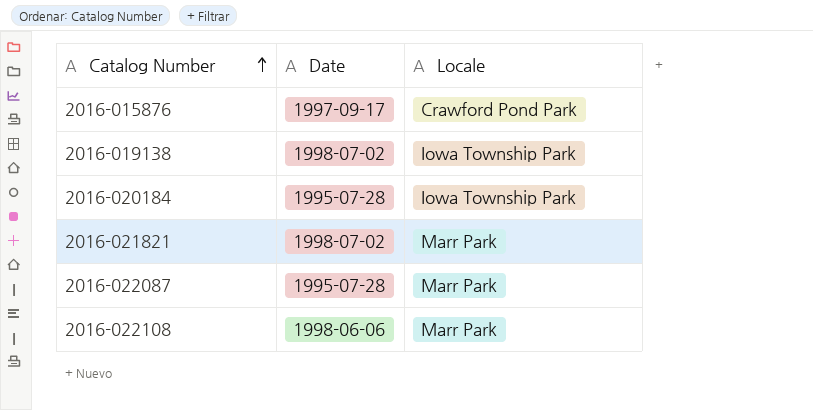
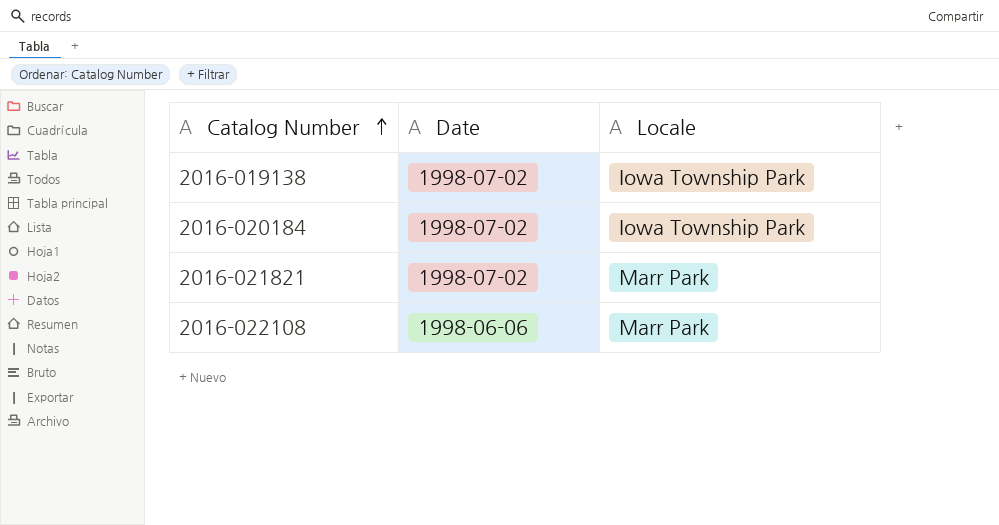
row 2016-015876: 1997-09-17 | Crawford Pond Park -> none
row 2016-022087: 1995-07-28 | Marr Park -> none
2016-020184 | Date: 1995-07-28 -> 1998-07-02

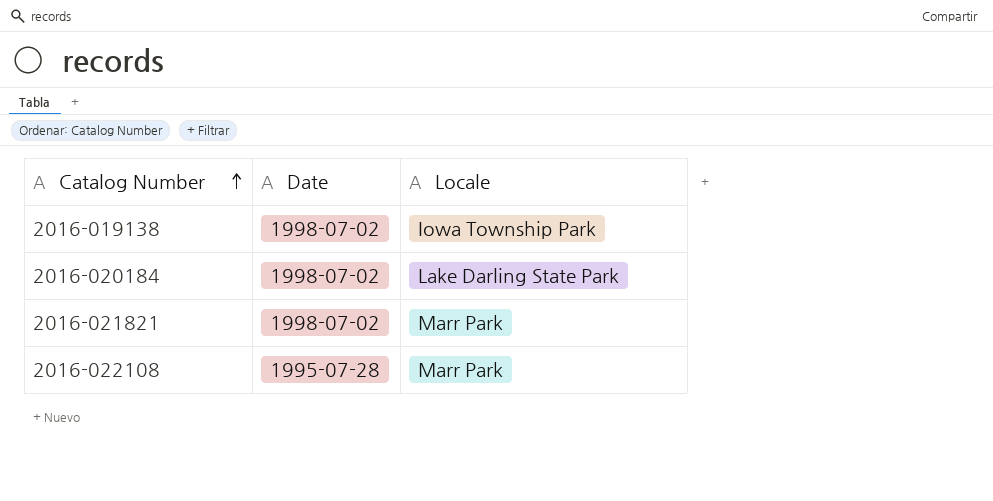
2016-020184 | Locale: Iowa Township Park -> Lake Darling State Park
2016-022108 | Date: 1998-06-06 -> 1995-07-28

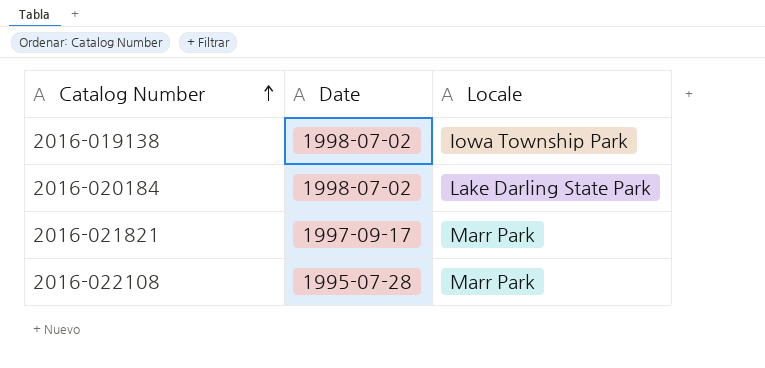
2016-021821 | Date: 1998-07-02 -> 1997-09-17

